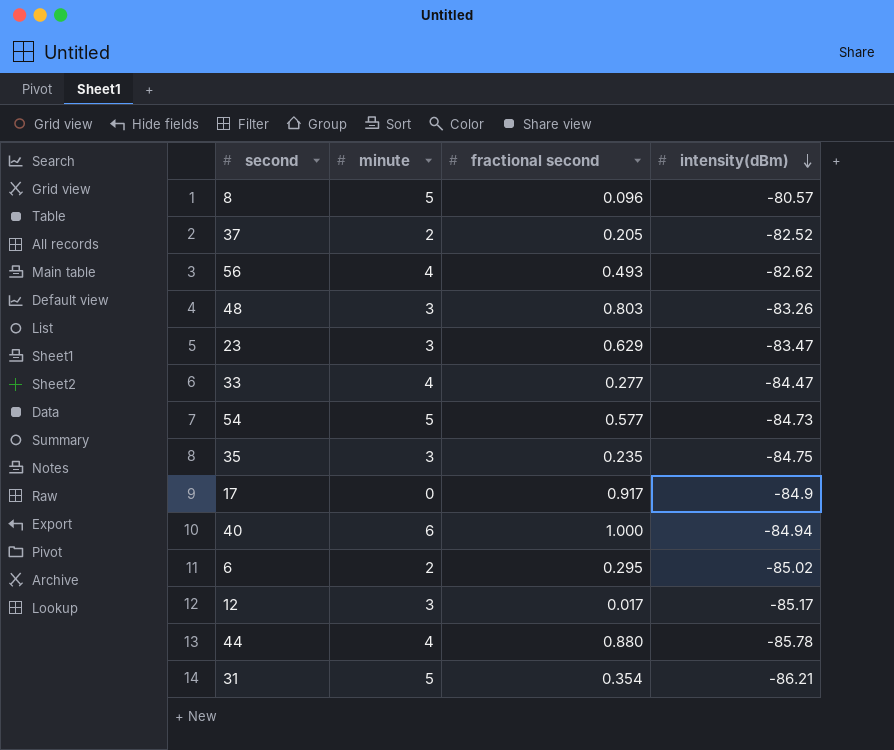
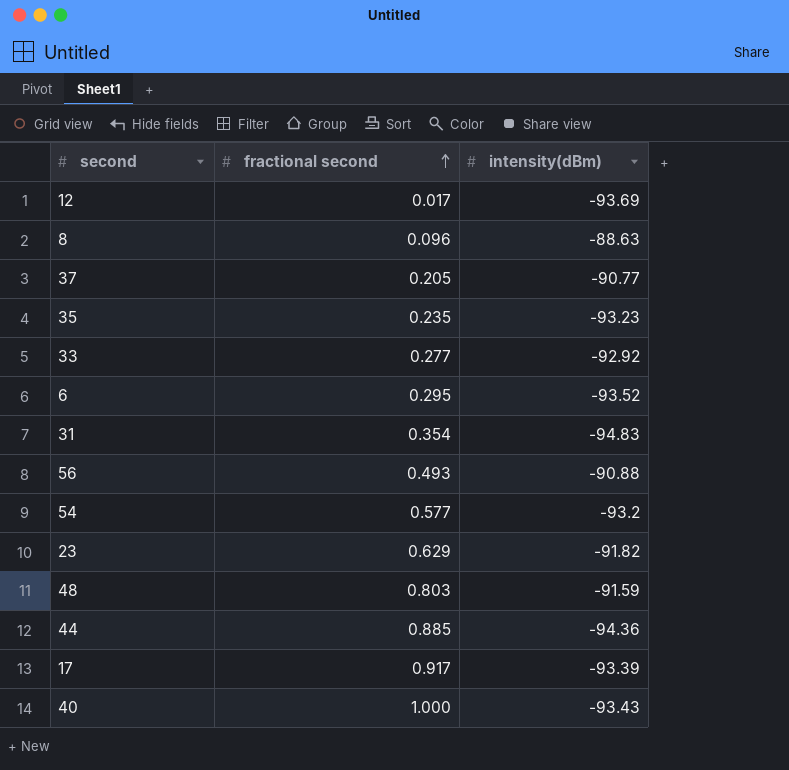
row order: intensity(dBm) descending -> fractional second ascending
column minute | position: 2 -> none
12 | intensity(dBm): -85.17 -> -93.69
8 | intensity(dBm): -80.57 -> -88.63
37 | intensity(dBm): -82.52 -> -90.77
35 | intensity(dBm): -84.75 -> -93.23
33 | intensity(dBm): -84.47 -> -92.92
6 | intensity(dBm): -85.02 -> -93.52
31 | intensity(dBm): -86.21 -> -94.83
56 | intensity(dBm): -82.62 -> -90.88
54 | intensity(dBm): -84.73 -> -93.2
23 | intensity(dBm): -83.47 -> -91.82
48 | intensity(dBm): -83.26 -> -91.59
44 | fractional second: 0.880 -> 0.885
44 | intensity(dBm): -85.78 -> -94.36
17 | intensity(dBm): -84.9 -> -93.39
40 | intensity(dBm): -84.94 -> -93.43

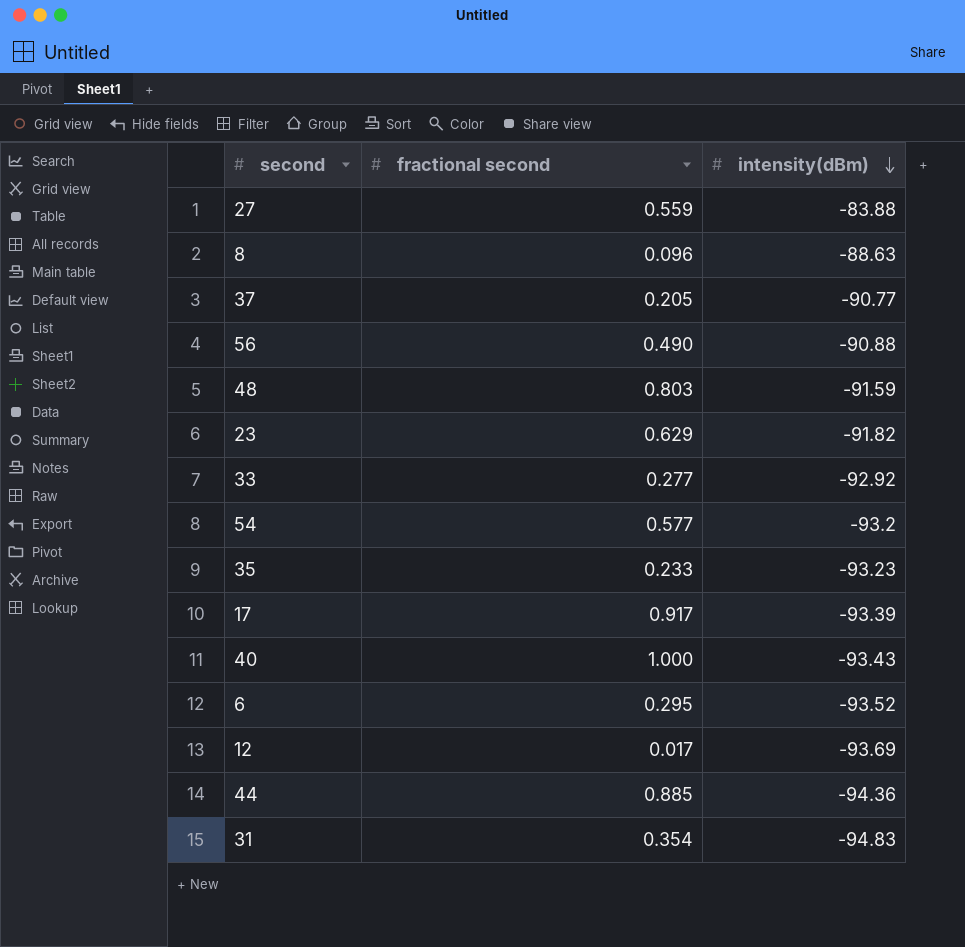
row order: fractional second ascending -> intensity(dBm) descending
row 27: none -> 0.559 | -83.88
56 | fractional second: 0.493 -> 0.490
35 | fractional second: 0.235 -> 0.233

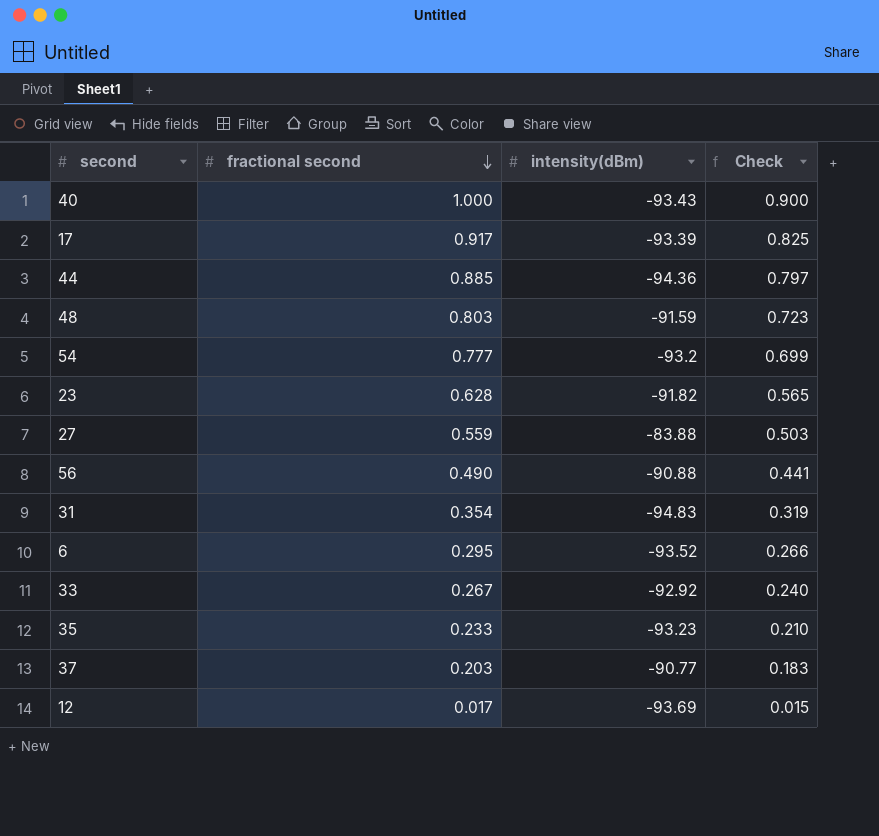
row order: intensity(dBm) descending -> fractional second descending
column Check | formula: none -> [fractional second] * 0.9
row 8: 0.096 | -88.63 -> none
54 | fractional second: 0.577 -> 0.777
23 | fractional second: 0.629 -> 0.628
33 | fractional second: 0.277 -> 0.267
37 | fractional second: 0.205 -> 0.203

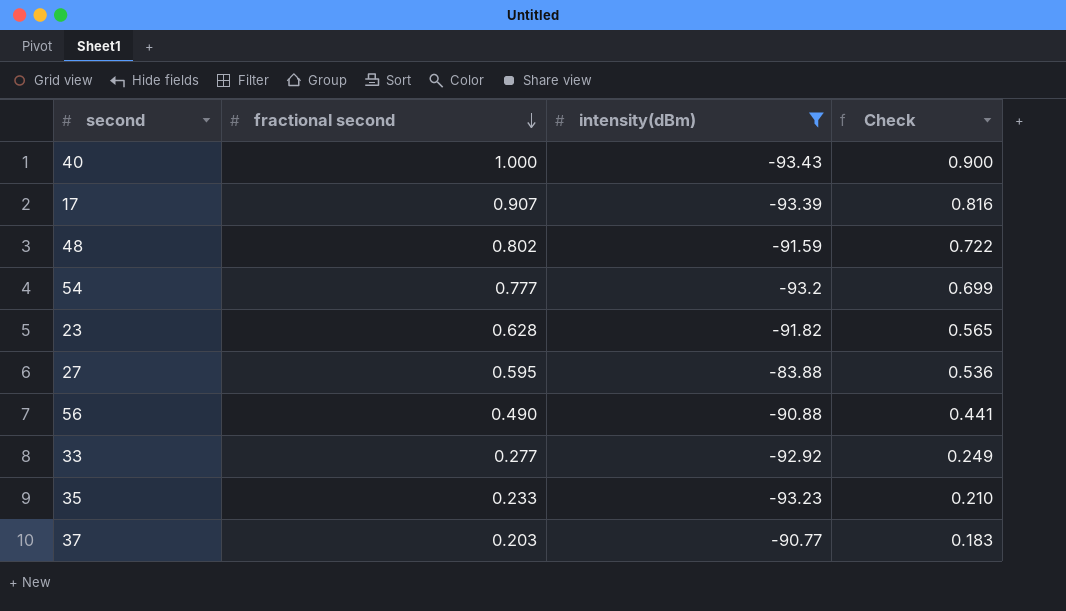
filter: none -> intensity(dBm) >= -93.43
17 | fractional second: 0.917 -> 0.907
17 | Check: 0.825 -> 0.816
48 | fractional second: 0.803 -> 0.802
48 | Check: 0.723 -> 0.722
27 | fractional second: 0.559 -> 0.595
27 | Check: 0.503 -> 0.536
33 | fractional second: 0.267 -> 0.277
33 | Check: 0.240 -> 0.249

